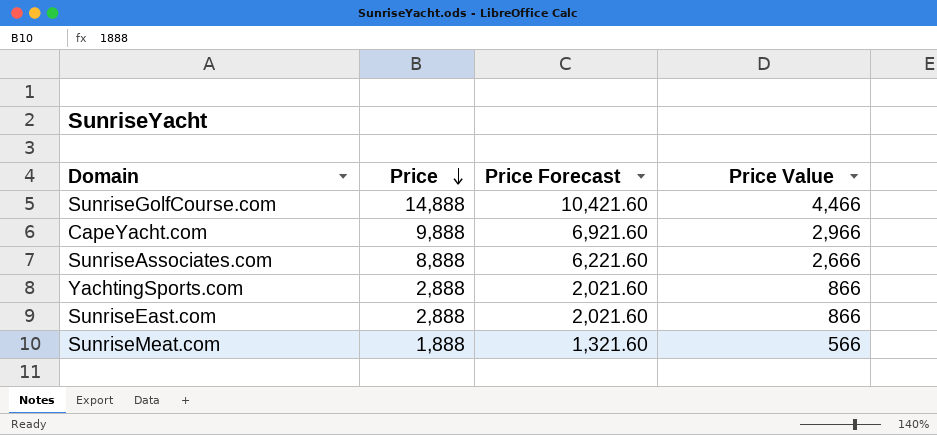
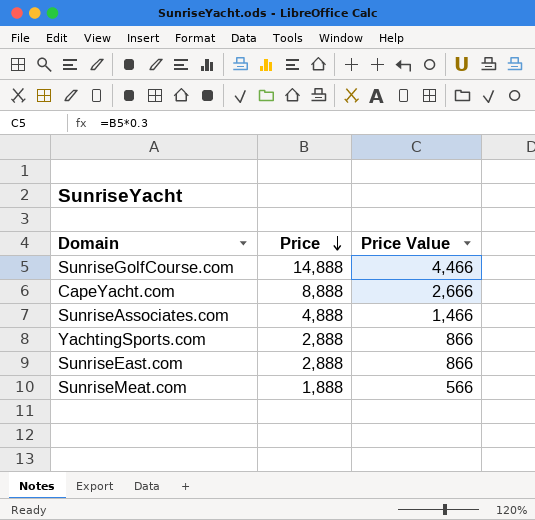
column Price Forecast | formula: [Price] * 0.7 -> none
CapeYacht.com | Price: 9,888 -> 8,888
CapeYacht.com | Price Value: 2,966 -> 2,666
SunriseAssociates.com | Price: 8,888 -> 4,888
SunriseAssociates.com | Price Value: 2,666 -> 1,466

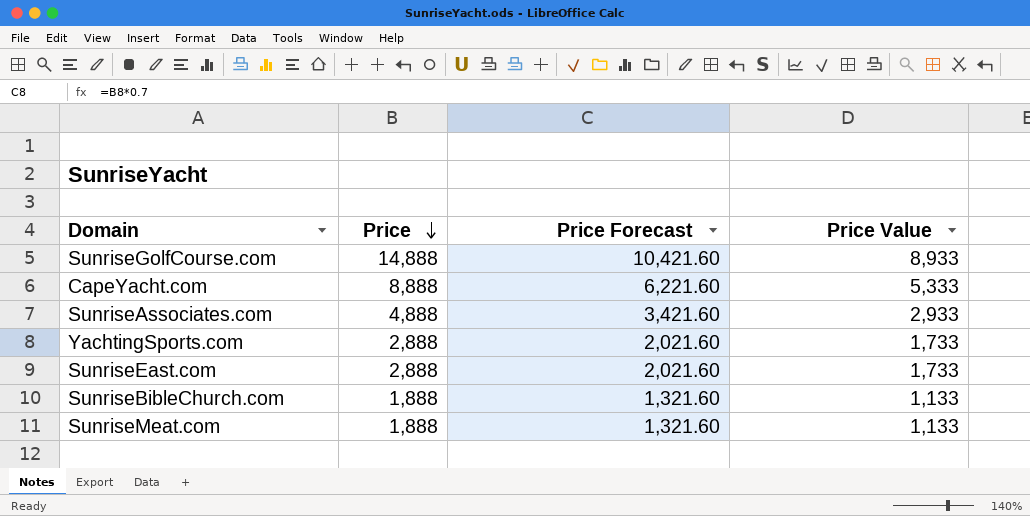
column Price Forecast | formula: none -> [Price] * 0.7
column Price Value | formula: [Price] * 0.3 -> [Price] * 0.6
row SunriseBibleChurch.com: none -> 1,888 | 1,321.60 | 1,133

